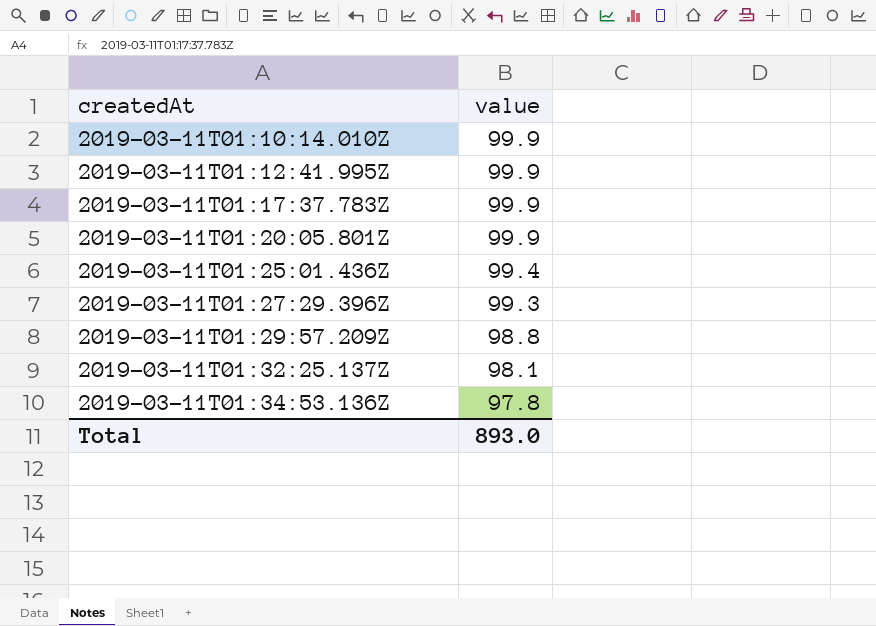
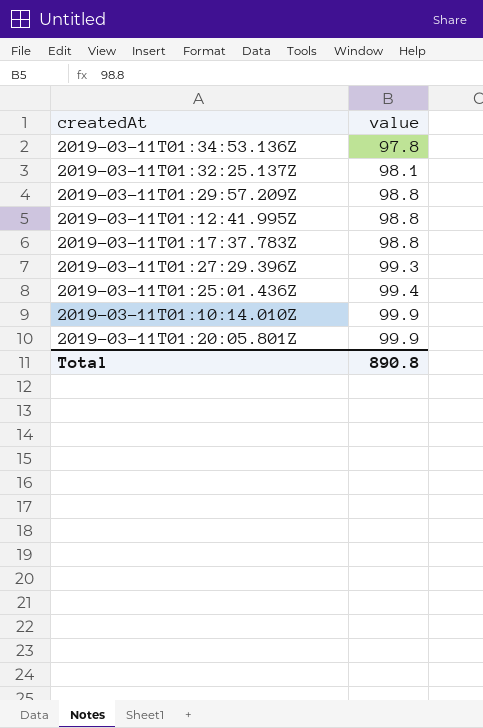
row order: createdAt ascending -> value ascending
2019-03-11T01:12:41.995Z | value: 99.9 -> 98.8
2019-03-11T01:17:37.783Z | value: 99.9 -> 98.8
Total | value: 893.0 -> 890.8

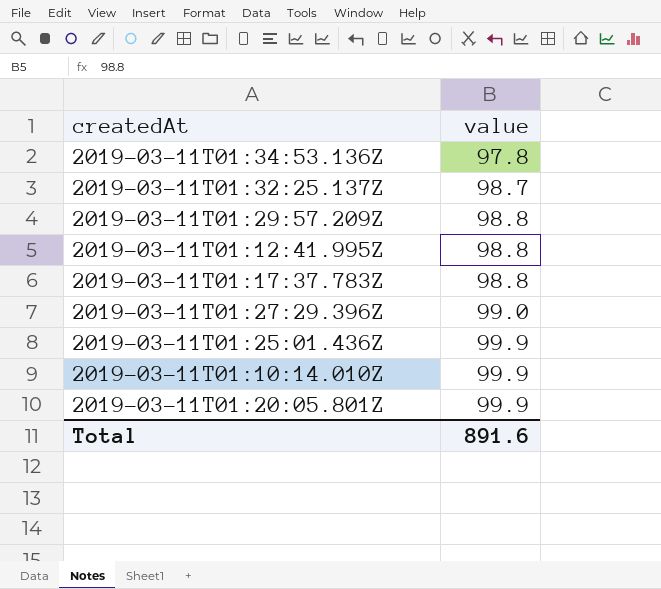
2019-03-11T01:32:25.137Z | value: 98.1 -> 98.7
2019-03-11T01:27:29.396Z | value: 99.3 -> 99.0
2019-03-11T01:25:01.436Z | value: 99.4 -> 99.9
Total | value: 890.8 -> 891.6

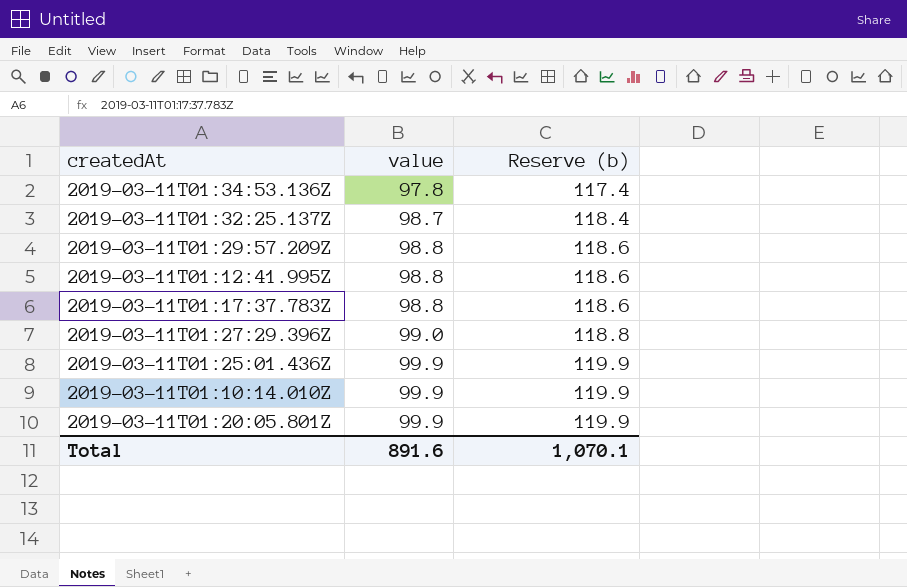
column Reserve (b) | formula: none -> [value] * 1.2

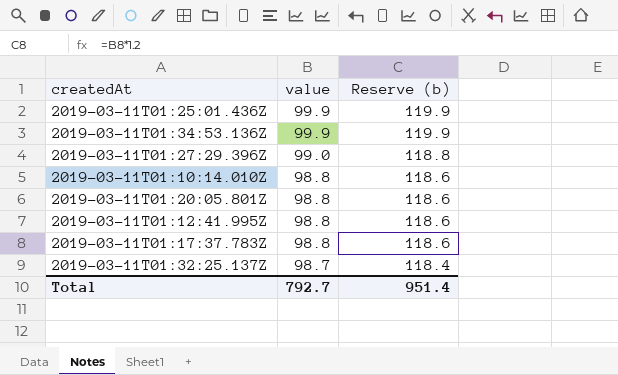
row order: value ascending -> value descending
row 2019-03-11T01:29:57.209Z: 98.8 | 118.6 -> none
2019-03-11T01:34:53.136Z | value: 97.8 -> 99.9
2019-03-11T01:34:53.136Z | Reserve (b): 117.4 -> 119.9
2019-03-11T01:10:14.010Z | value: 99.9 -> 98.8
2019-03-11T01:10:14.010Z | Reserve (b): 119.9 -> 118.6
2019-03-11T01:20:05.801Z | value: 99.9 -> 98.8
2019-03-11T01:20:05.801Z | Reserve (b): 119.9 -> 118.6
Total | value: 891.6 -> 792.7
Total | Reserve (b): 1,070.1 -> 951.4

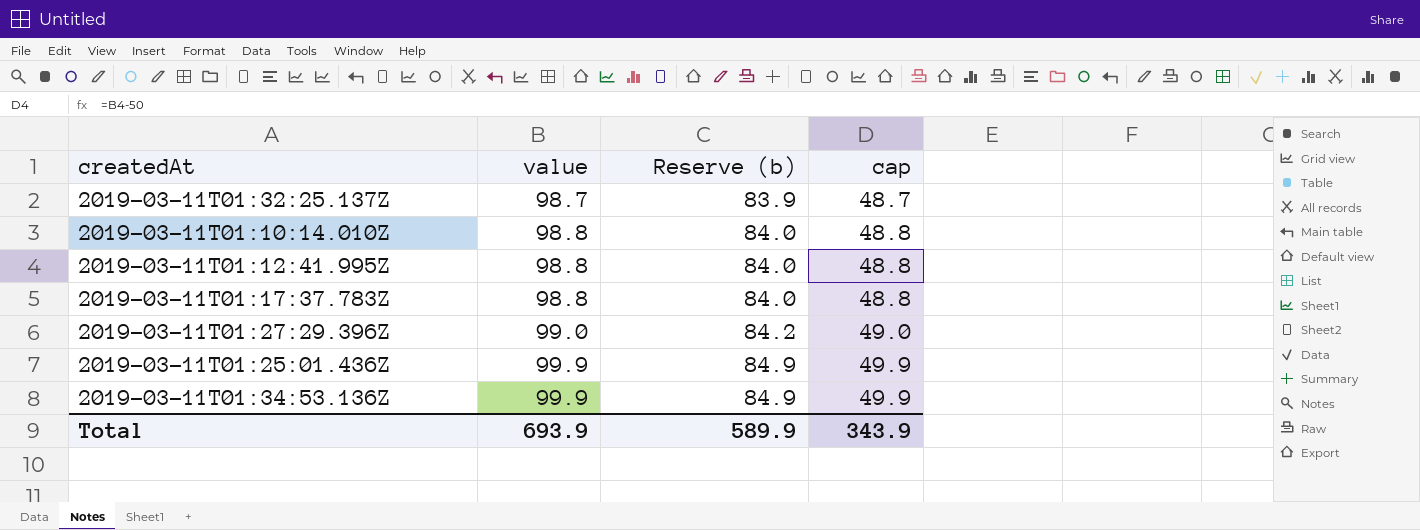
row order: value descending -> value ascending
column Reserve (b) | formula: [value] * 1.2 -> [value] * 0.85
column cap | formula: none -> [value] - 50
row 2019-03-11T01:20:05.801Z: 98.8 | 118.6 -> none
Total | value: 792.7 -> 693.9
Total | Reserve (b): 951.4 -> 589.9

